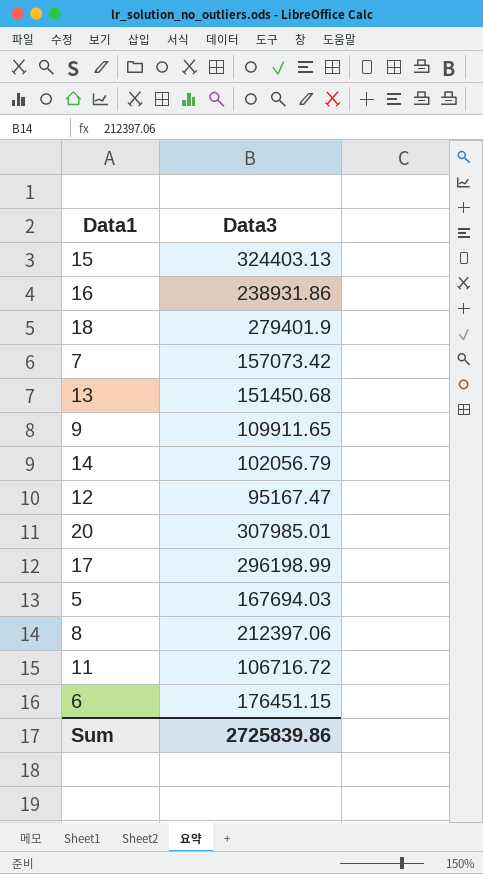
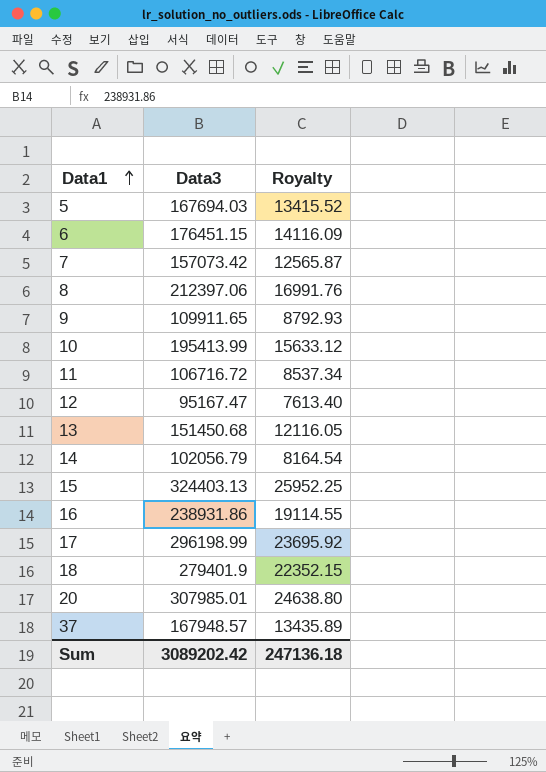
row order: none -> Data1 ascending
column Royalty | formula: none -> [Data3] * 0.08
row 10: none -> 195413.99 | 15633.12
row 37: none -> 167948.57 | 13435.89
Sum | Data3: 2725839.86 -> 3089202.42

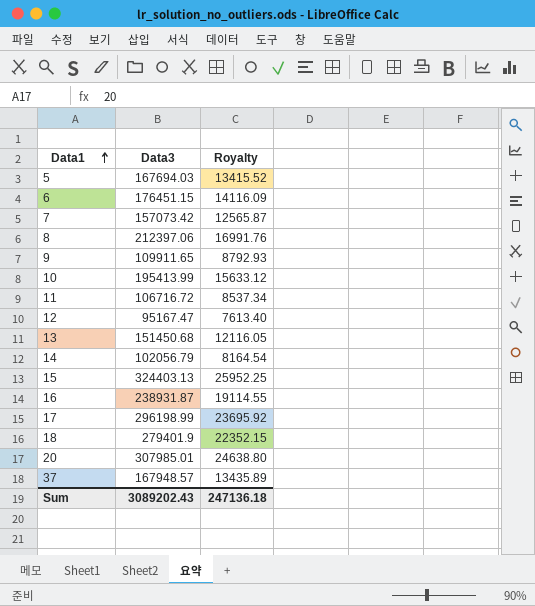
16 | Data3: 238931.86 -> 238931.87
Sum | Data3: 3089202.42 -> 3089202.43

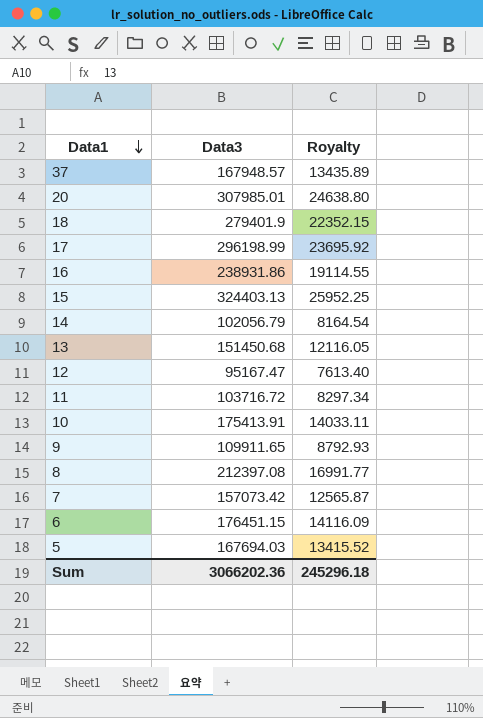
row order: Data1 ascending -> Data1 descending
16 | Data3: 238931.87 -> 238931.86
11 | Data3: 106716.72 -> 103716.72
11 | Royalty: 8537.34 -> 8297.34
10 | Data3: 195413.99 -> 175413.91
10 | Royalty: 15633.12 -> 14033.11
8 | Data3: 212397.06 -> 212397.08
8 | Royalty: 16991.76 -> 16991.77
Sum | Data3: 3089202.43 -> 3066202.36
Sum | Royalty: 247136.18 -> 245296.18

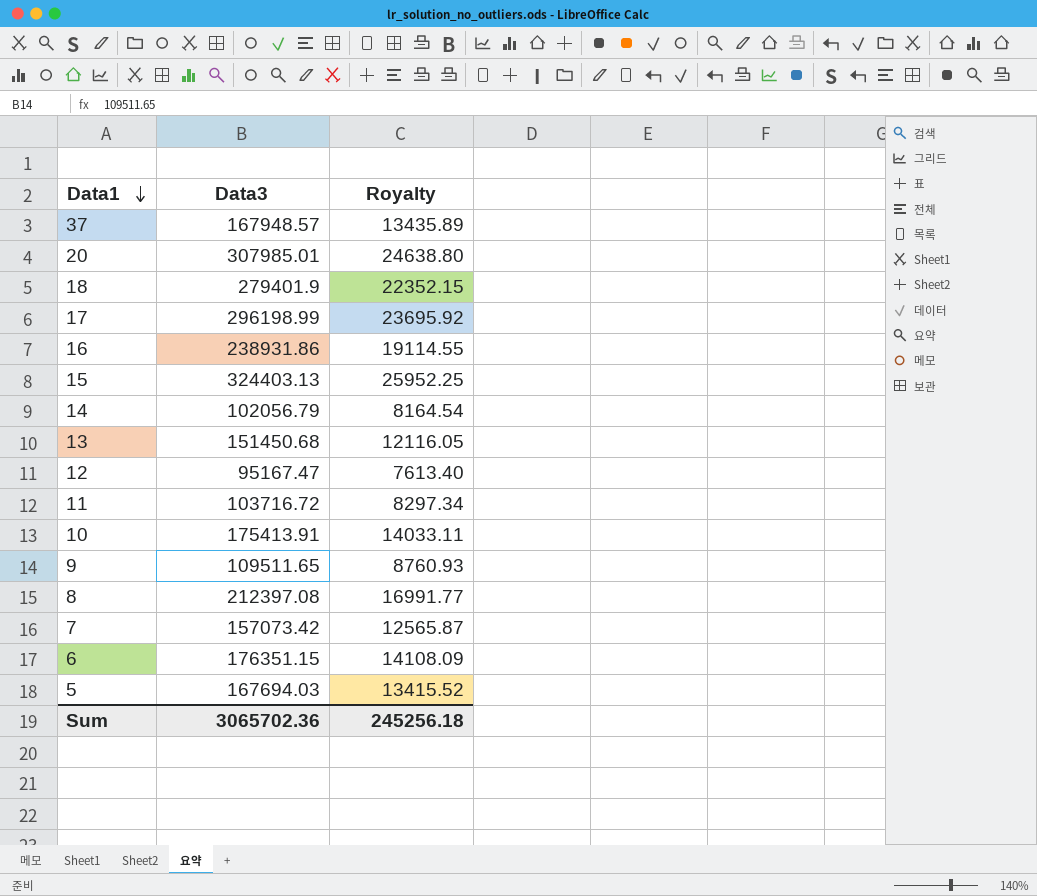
9 | Data3: 109911.65 -> 109511.65
9 | Royalty: 8792.93 -> 8760.93
6 | Data3: 176451.15 -> 176351.15
6 | Royalty: 14116.09 -> 14108.09
Sum | Data3: 3066202.36 -> 3065702.36
Sum | Royalty: 245296.18 -> 245256.18

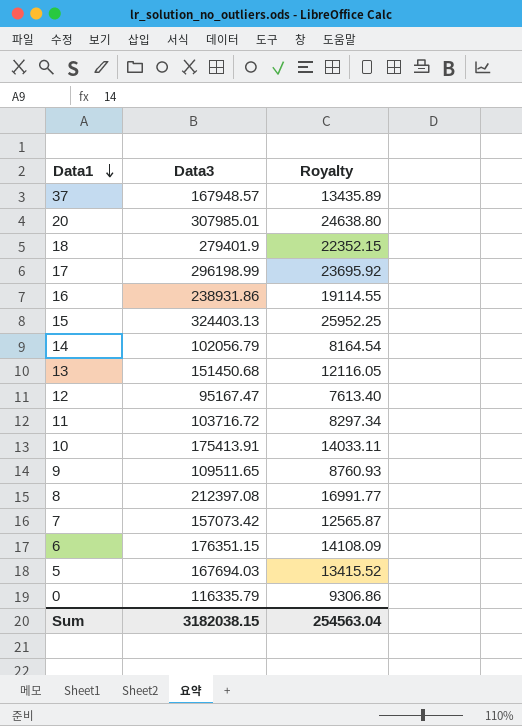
row 0: none -> 116335.79 | 9306.86
Sum | Data3: 3065702.36 -> 3182038.15
Sum | Royalty: 245256.18 -> 254563.04

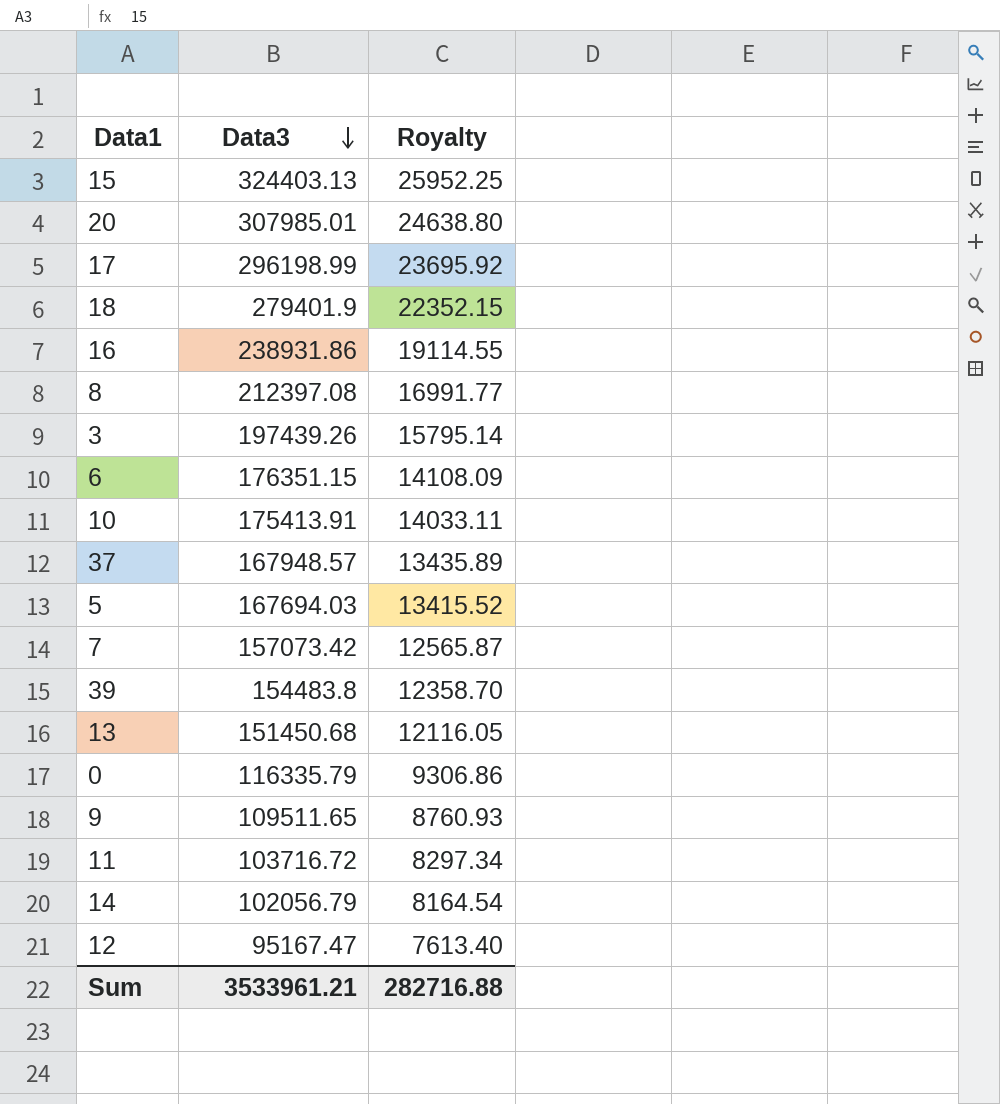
row order: Data1 descending -> Data3 descending
row 3: none -> 197439.26 | 15795.14
row 39: none -> 154483.8 | 12358.70
Sum | Data3: 3182038.15 -> 3533961.21
Sum | Royalty: 254563.04 -> 282716.88

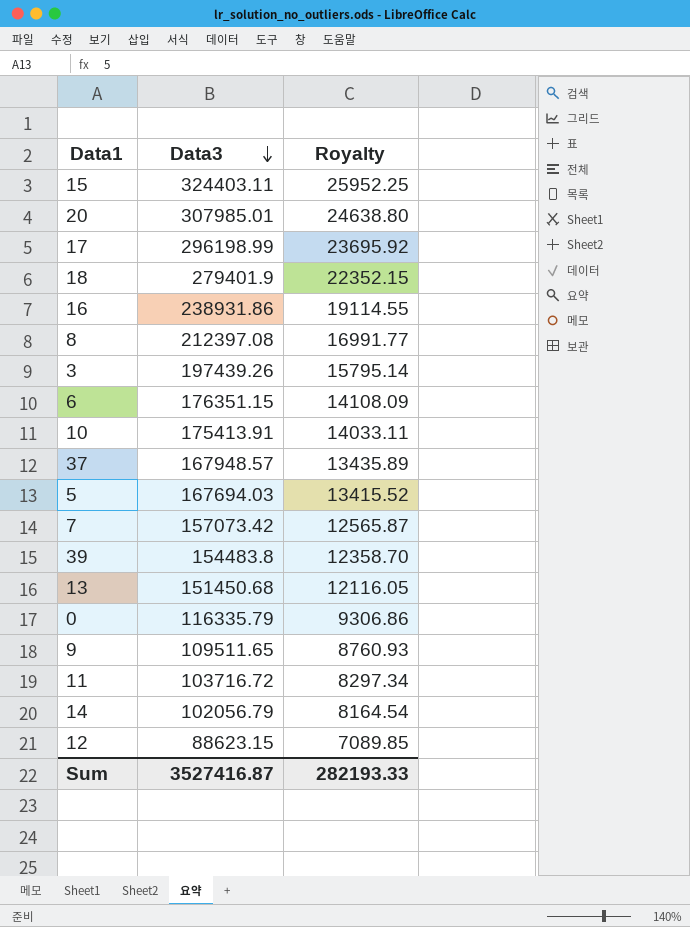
15 | Data3: 324403.13 -> 324403.11
12 | Data3: 95167.47 -> 88623.15
12 | Royalty: 7613.40 -> 7089.85
Sum | Data3: 3533961.21 -> 3527416.87
Sum | Royalty: 282716.88 -> 282193.33

